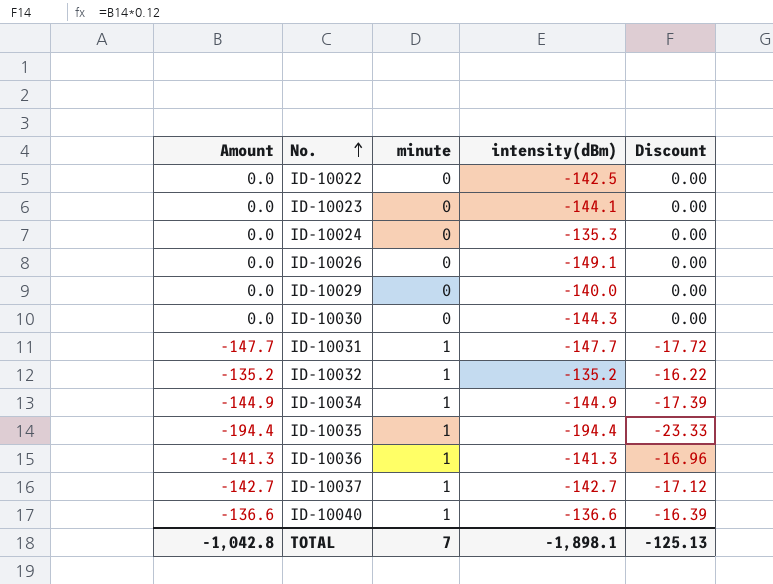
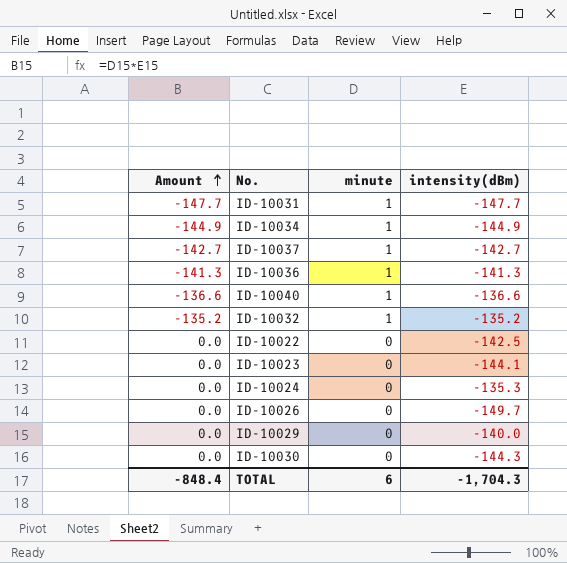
row order: No. ascending -> Amount ascending
column Discount | formula: [Amount] * 0.12 -> none
row ID-10035: -194.4 | 1 | -194.4 | -23.33 -> none
ID-10026 | intensity(dBm): -149.1 -> -149.7
TOTAL | Amount: -1,042.8 -> -848.4
TOTAL | minute: 7 -> 6
TOTAL | intensity(dBm): -1,898.1 -> -1,704.3

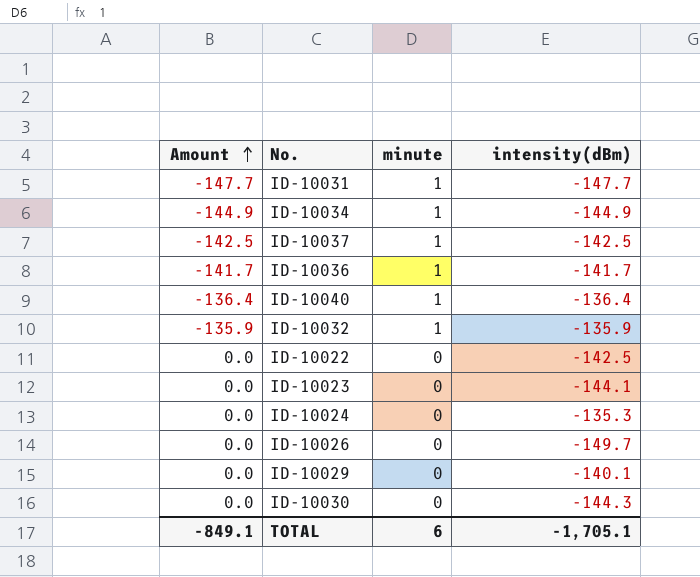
ID-10037 | Amount: -142.7 -> -142.5
ID-10037 | intensity(dBm): -142.7 -> -142.5
ID-10036 | Amount: -141.3 -> -141.7
ID-10036 | intensity(dBm): -141.3 -> -141.7
ID-10040 | Amount: -136.6 -> -136.4
ID-10040 | intensity(dBm): -136.6 -> -136.4
ID-10032 | Amount: -135.2 -> -135.9
ID-10032 | intensity(dBm): -135.2 -> -135.9
ID-10029 | intensity(dBm): -140.0 -> -140.1
TOTAL | Amount: -848.4 -> -849.1
TOTAL | intensity(dBm): -1,704.3 -> -1,705.1

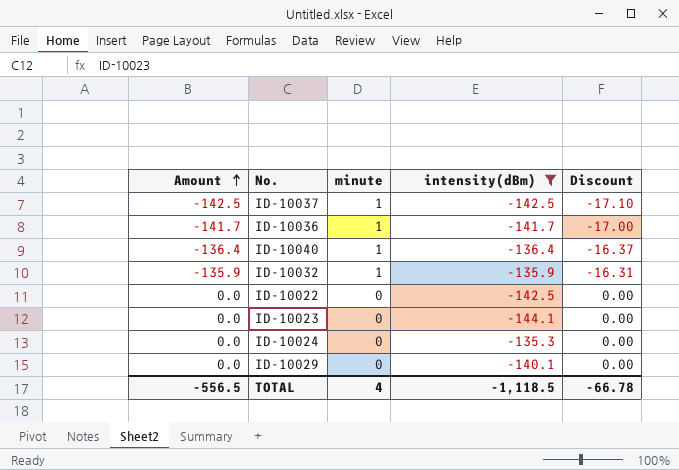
filter: none -> intensity(dBm) >= -144.1
column Discount | formula: none -> [Amount] * 0.12
TOTAL | Amount: -849.1 -> -556.5
TOTAL | minute: 6 -> 4
TOTAL | intensity(dBm): -1,705.1 -> -1,118.5

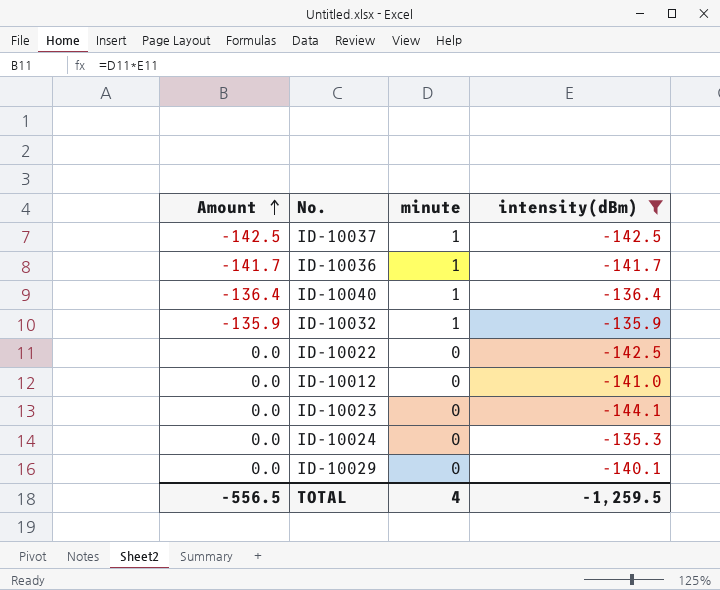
column Discount | formula: [Amount] * 0.12 -> none
row ID-10012: none -> 0.0 | 0 | -141.0
TOTAL | intensity(dBm): -1,118.5 -> -1,259.5

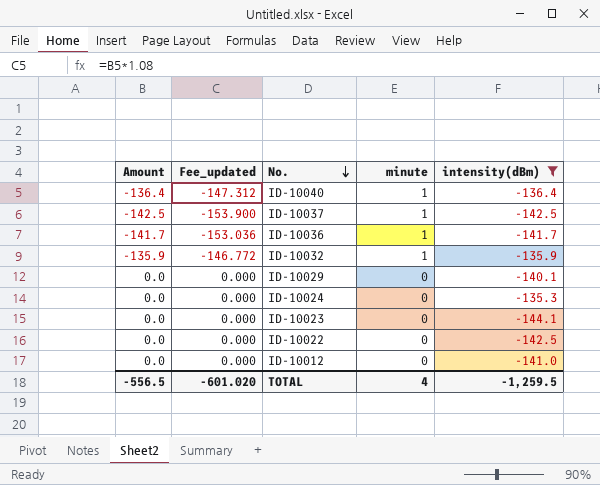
row order: Amount ascending -> No. descending
column Fee_updated | formula: none -> [Amount] * 1.08

